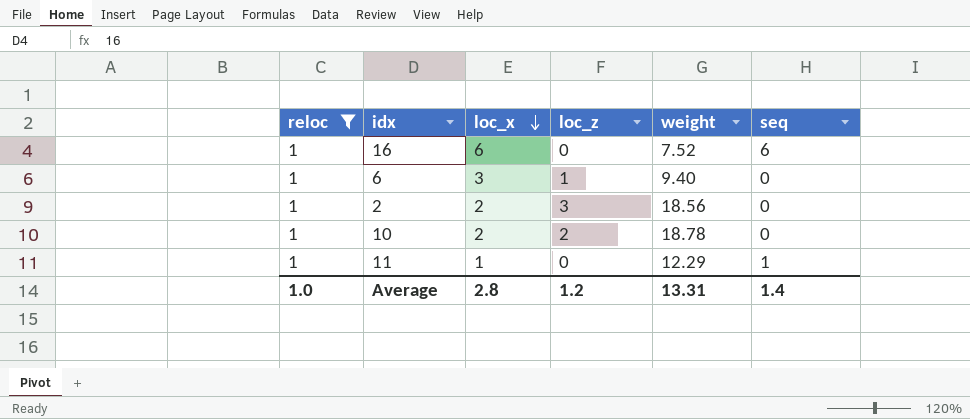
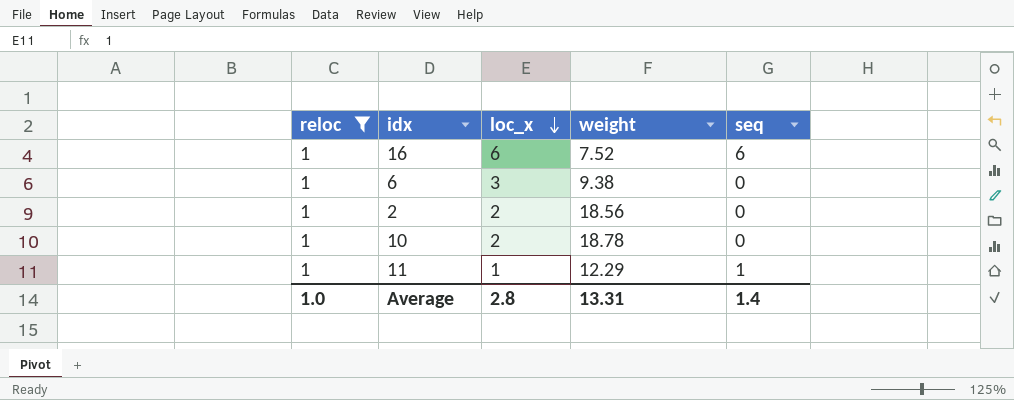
column loc_z | position: 4 -> none
6 | weight: 9.40 -> 9.38

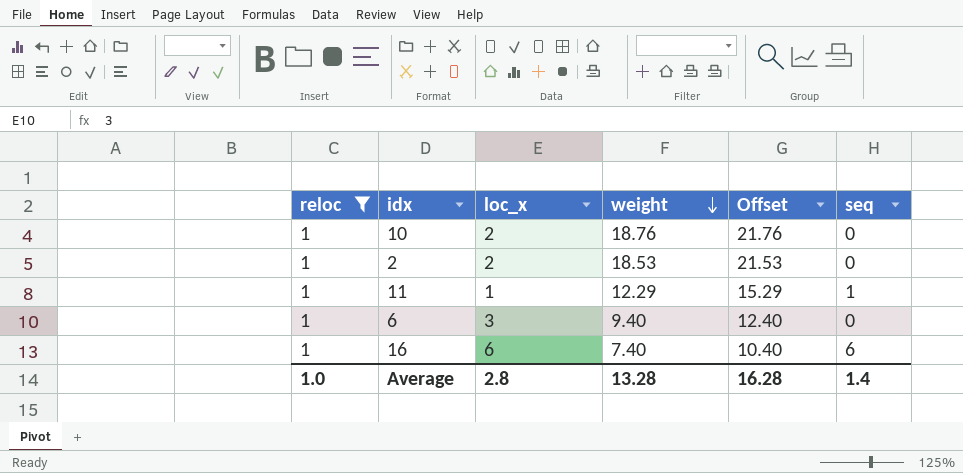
row order: loc_x descending -> weight descending
column Offset | formula: none -> [weight] + 3
10 | weight: 18.78 -> 18.76
2 | weight: 18.56 -> 18.53
6 | weight: 9.38 -> 9.40
16 | weight: 7.52 -> 7.40
Average | weight: 13.31 -> 13.28

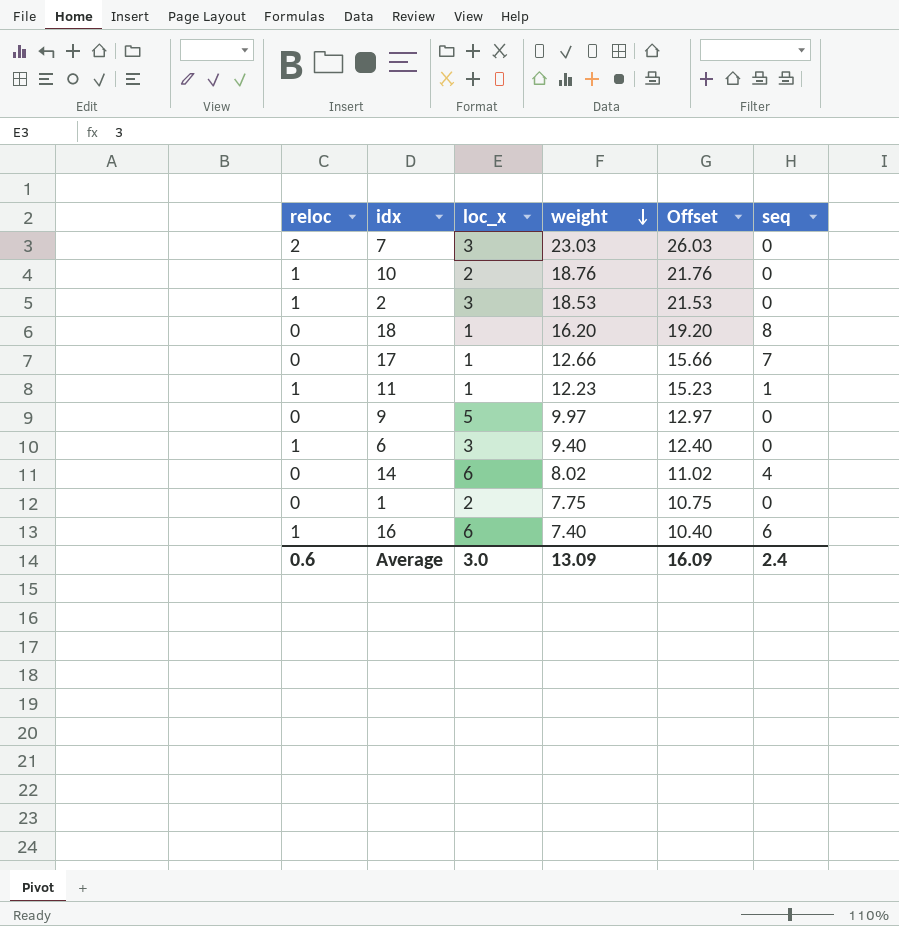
filter: reloc = 1 -> none
2 | loc_x: 2 -> 3
11 | weight: 12.29 -> 12.23
11 | Offset: 15.29 -> 15.23
Average | reloc: 1.0 -> 0.6
Average | loc_x: 2.8 -> 3.0
Average | weight: 13.28 -> 13.09
Average | Offset: 16.28 -> 16.09
Average | seq: 1.4 -> 2.4

